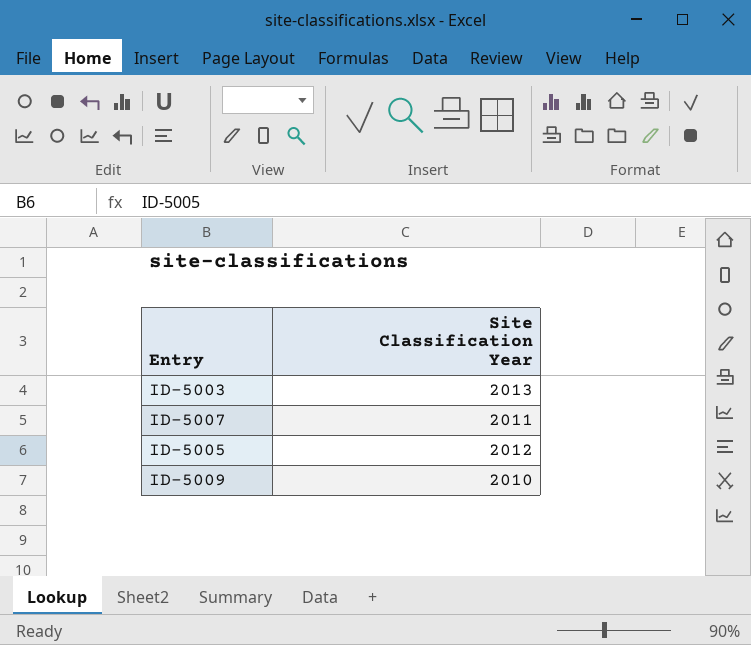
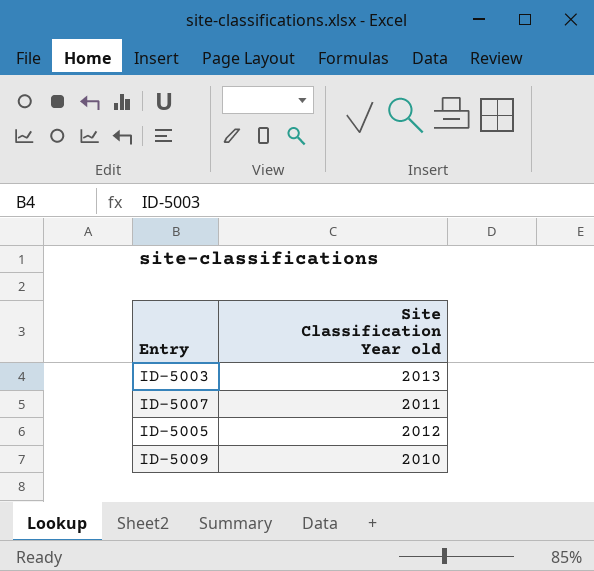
column name: Site Classification Year -> Site Classification Year old

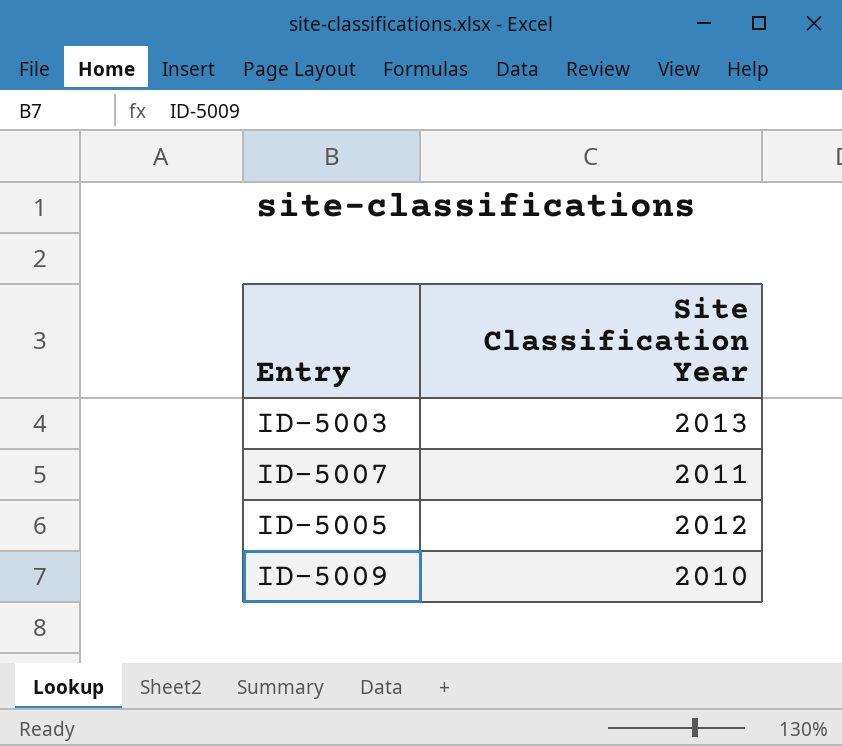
column name: Site Classification Year old -> Site Classification Year

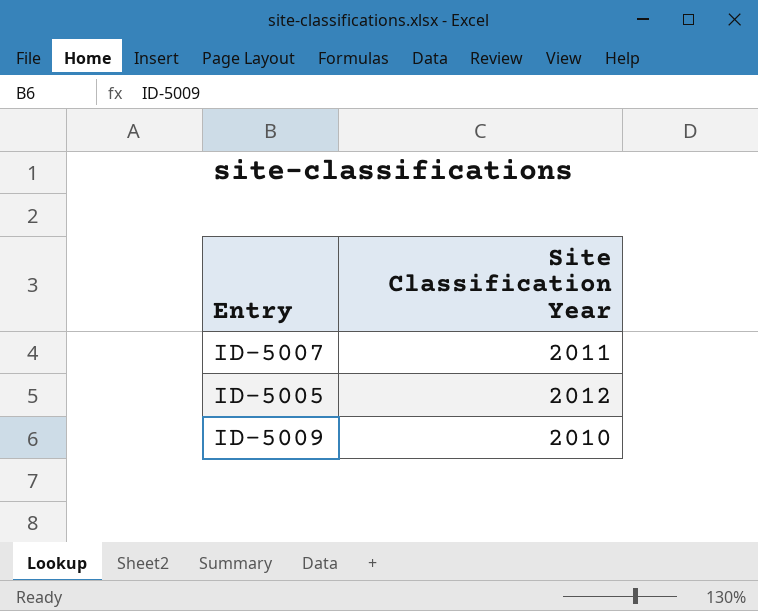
row ID-5003: 2013 -> none

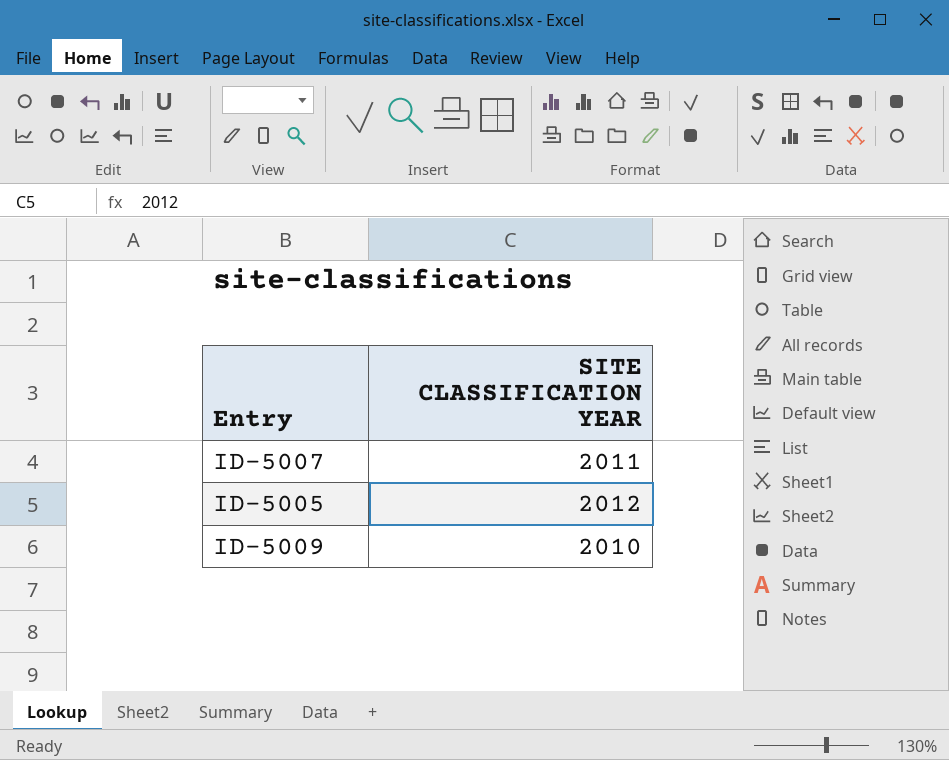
column name: Site Classification Year -> SITE CLASSIFICATION YEAR

